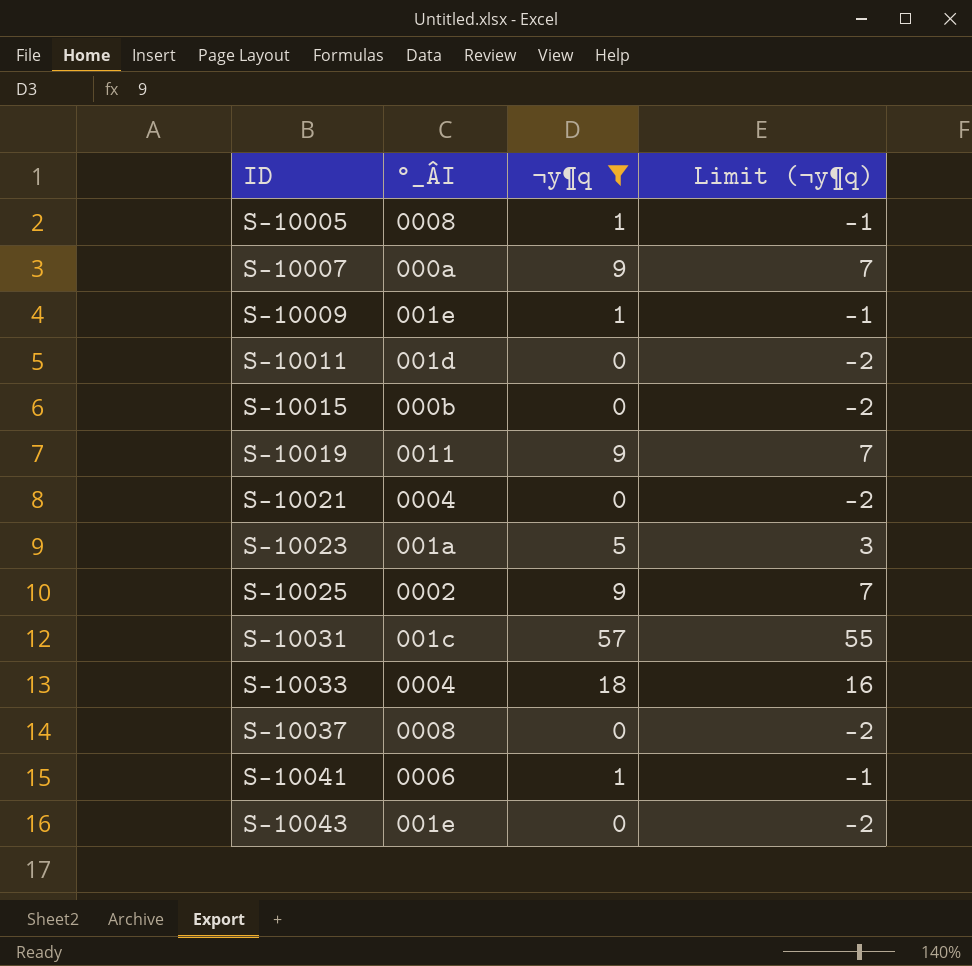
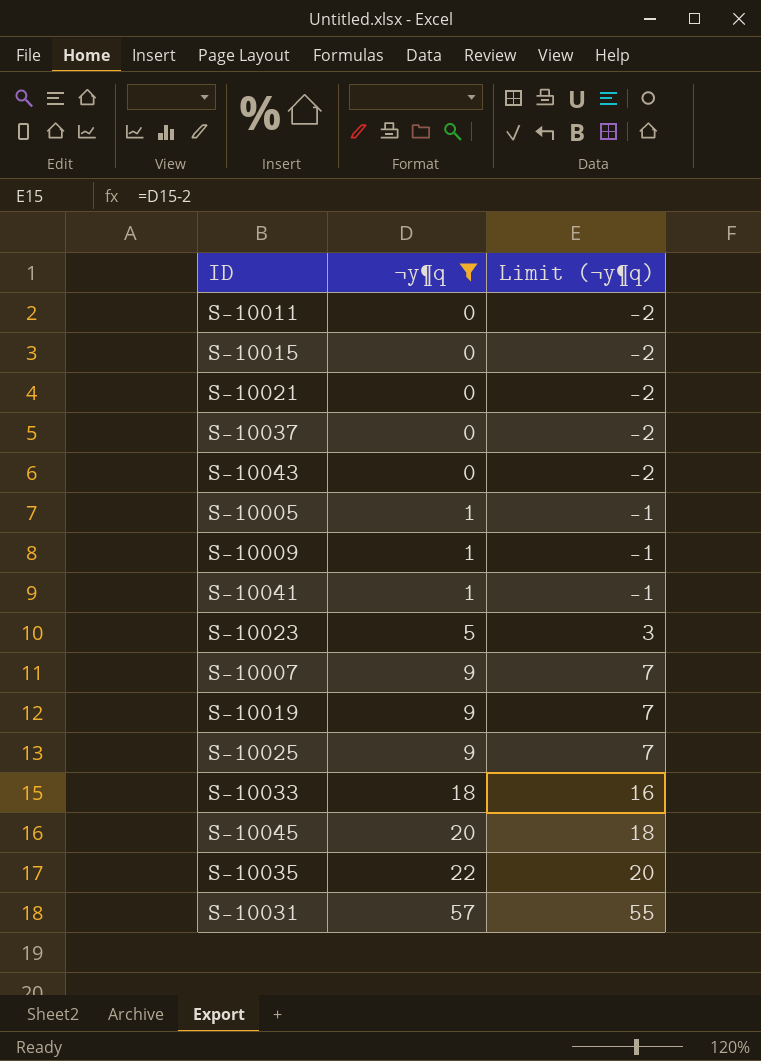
row order: ID ascending -> ¬y¶q ascending
column °_ÂI | position: 2 -> none
row S-10045: none -> 20 | 18
row S-10035: none -> 22 | 20

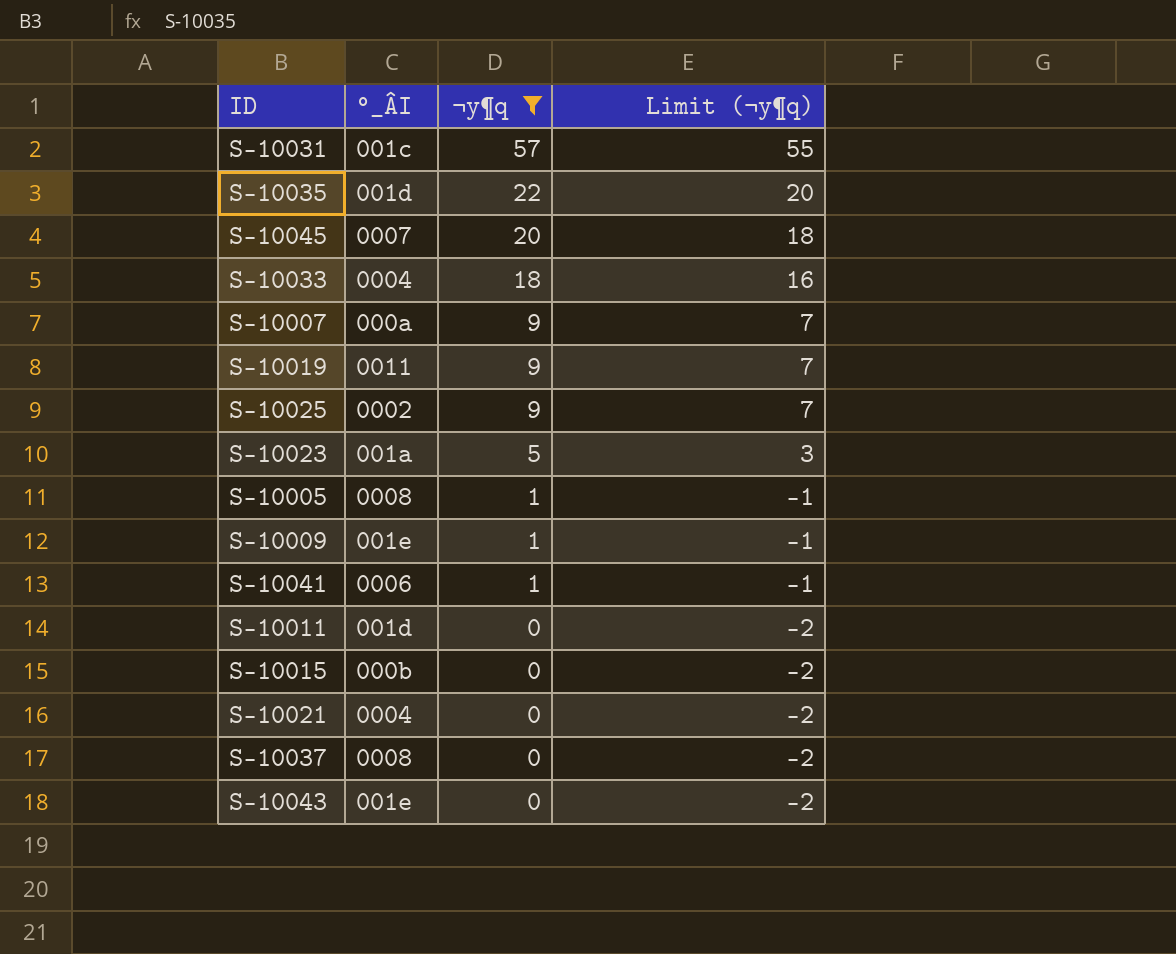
row order: ¬y¶q ascending -> ¬y¶q descending
column °_ÂI | position: none -> 2

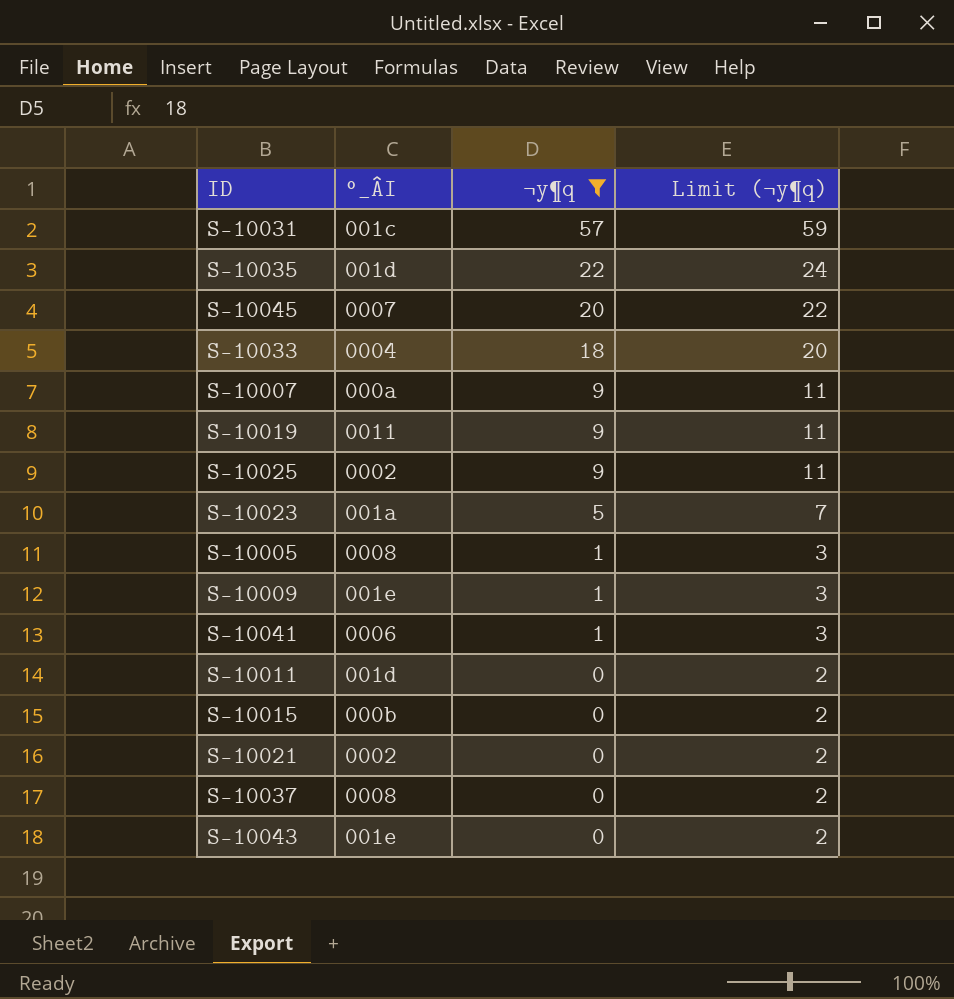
column Limit (¬y¶q) | formula: [¬y¶q] - 2 -> [¬y¶q] + 2
S-10021 | °_ÂI: 0004 -> 0002

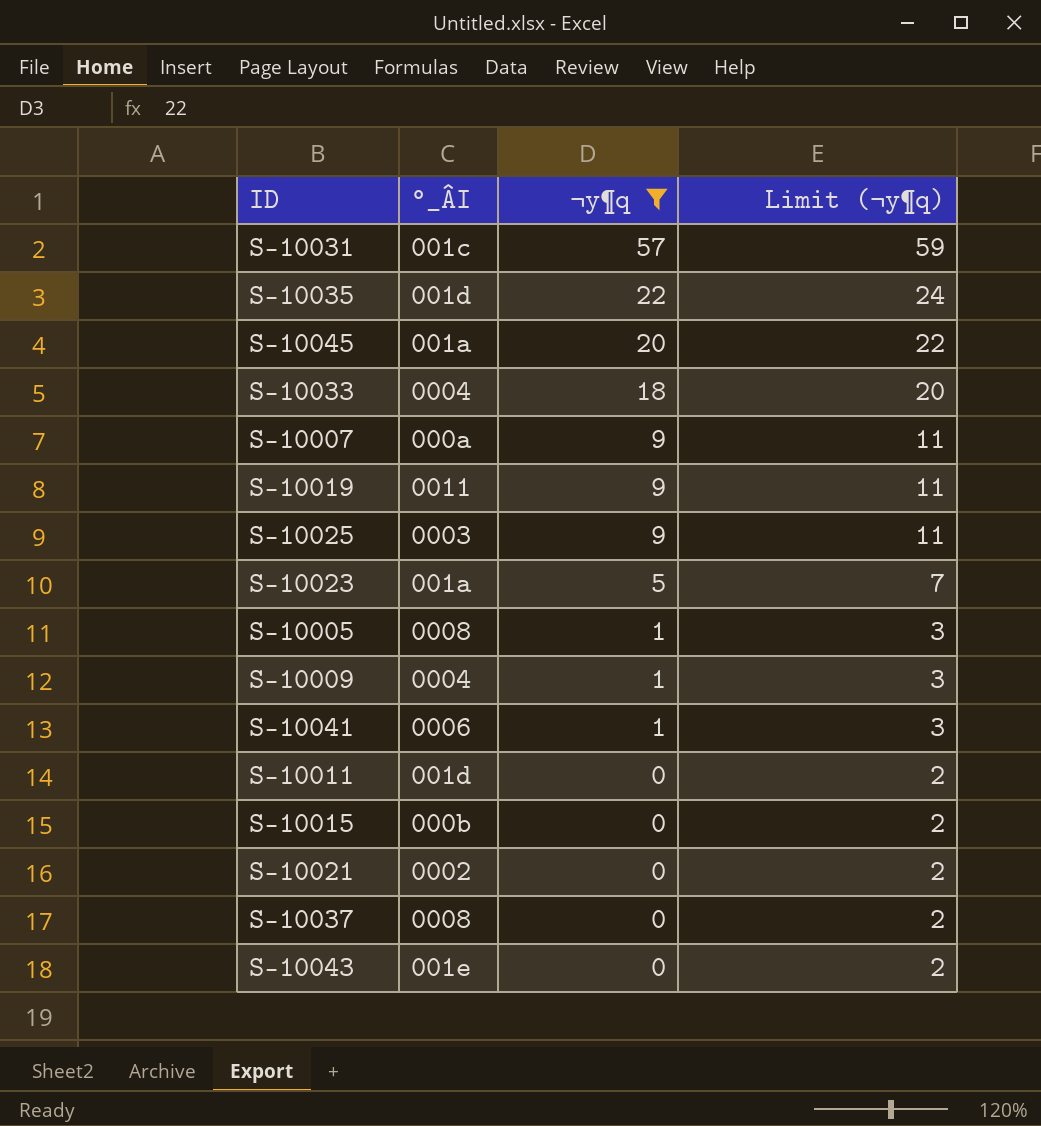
S-10045 | °_ÂI: 0007 -> 001a
S-10025 | °_ÂI: 0002 -> 0003
S-10009 | °_ÂI: 001e -> 0004

